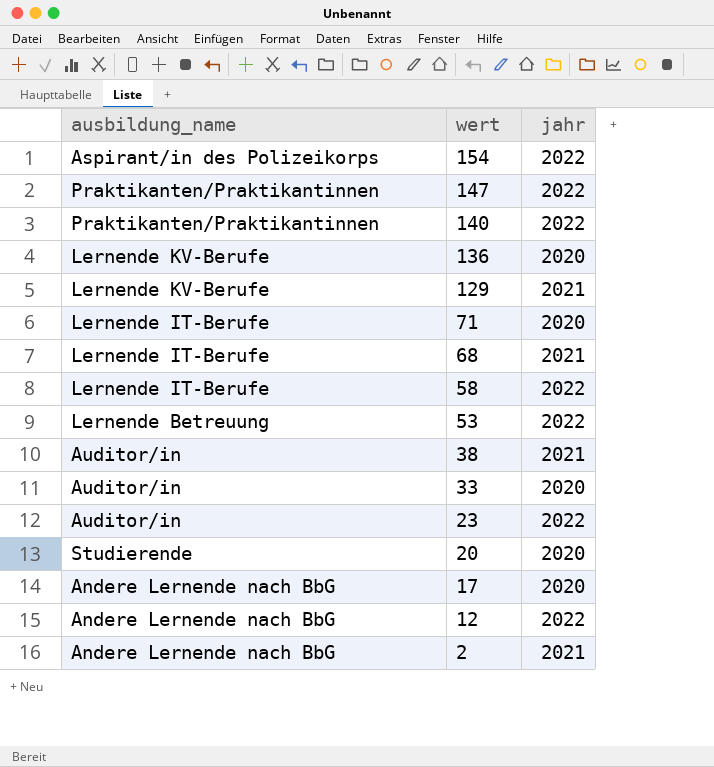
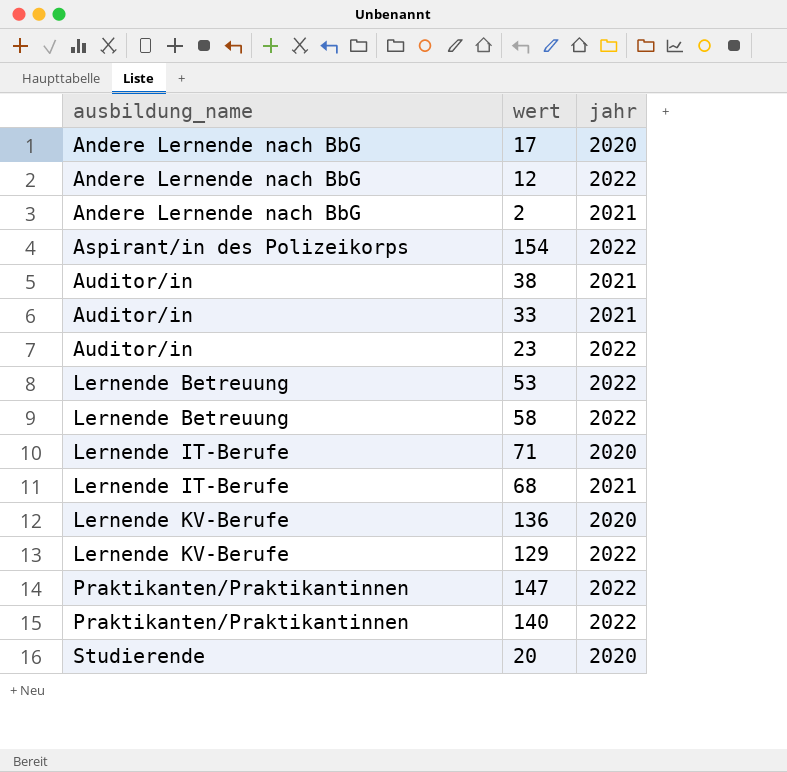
row order: wert descending -> ausbildung_name ascending
33 | jahr: 2020 -> 2021
58 | ausbildung_name: Lernende IT-Berufe -> Lernende Betreuung
129 | jahr: 2021 -> 2022

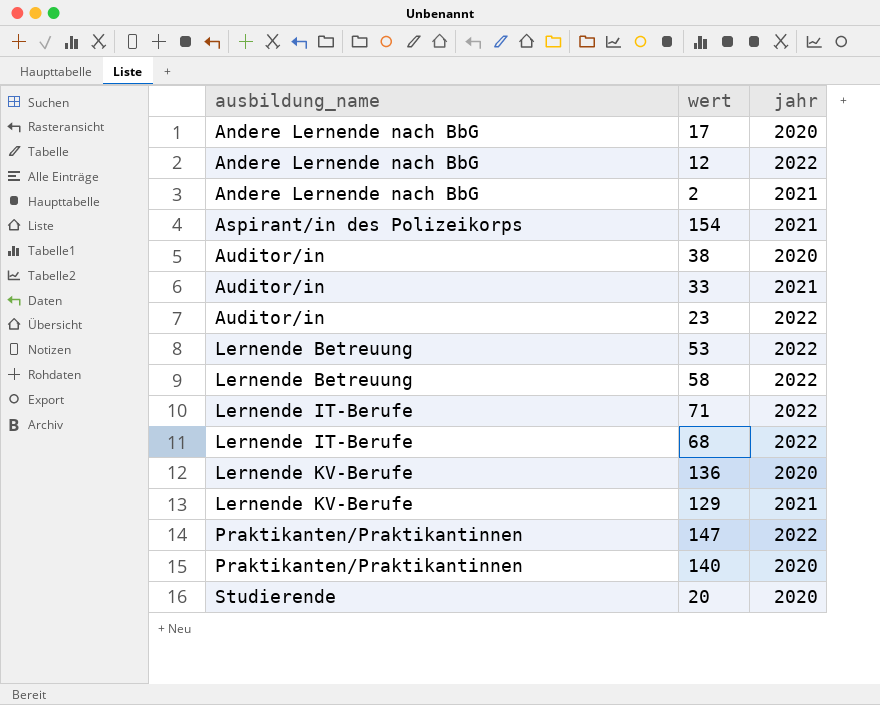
154 | jahr: 2022 -> 2021
38 | jahr: 2021 -> 2020
71 | jahr: 2020 -> 2022
68 | jahr: 2021 -> 2022
129 | jahr: 2022 -> 2021
140 | jahr: 2022 -> 2020

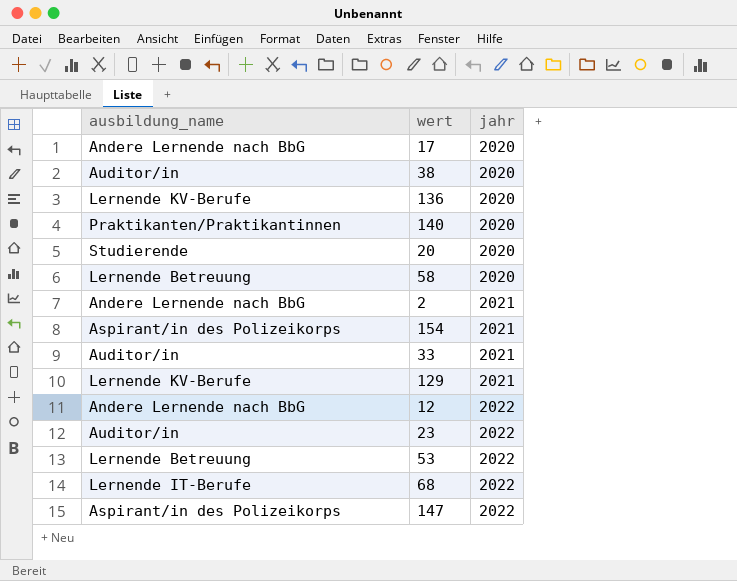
row order: ausbildung_name ascending -> jahr ascending
row 71: Lernende IT-Berufe | 2022 -> none
58 | jahr: 2022 -> 2020
147 | ausbildung_name: Praktikanten/Praktikantinnen -> Aspirant/in des Polizeikorps

